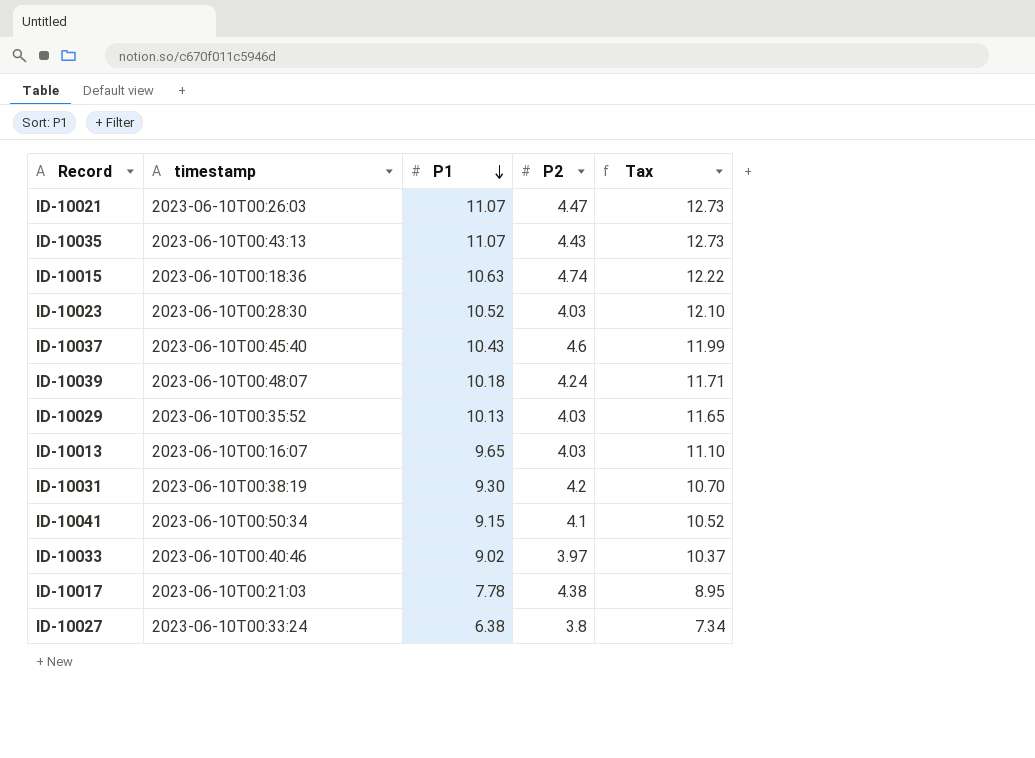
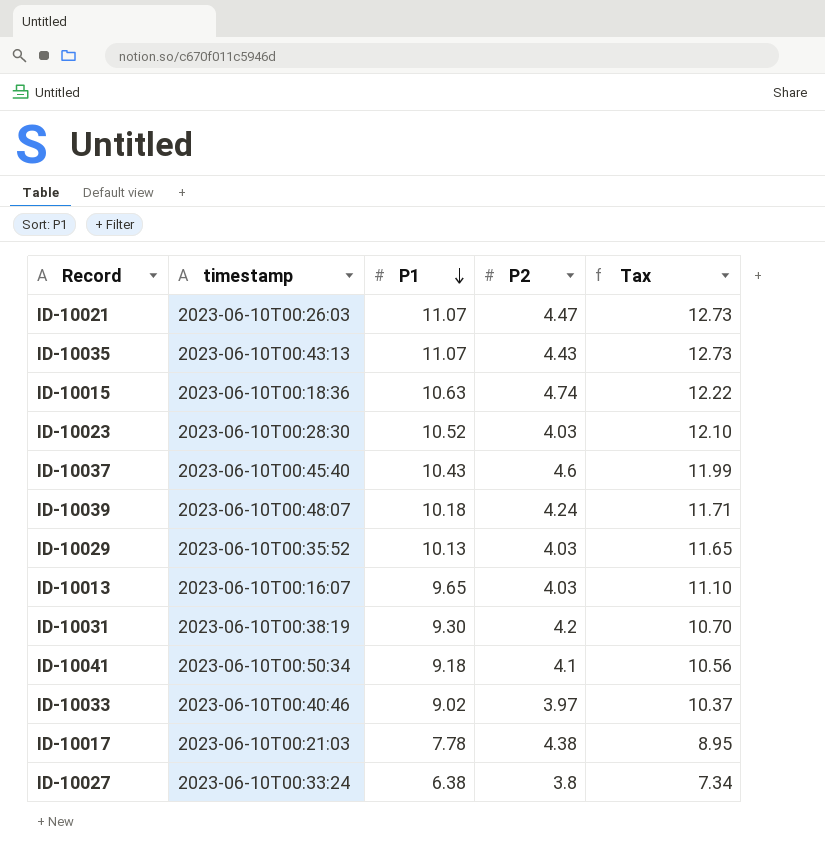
ID-10041 | P1: 9.15 -> 9.18
ID-10041 | Tax: 10.52 -> 10.56

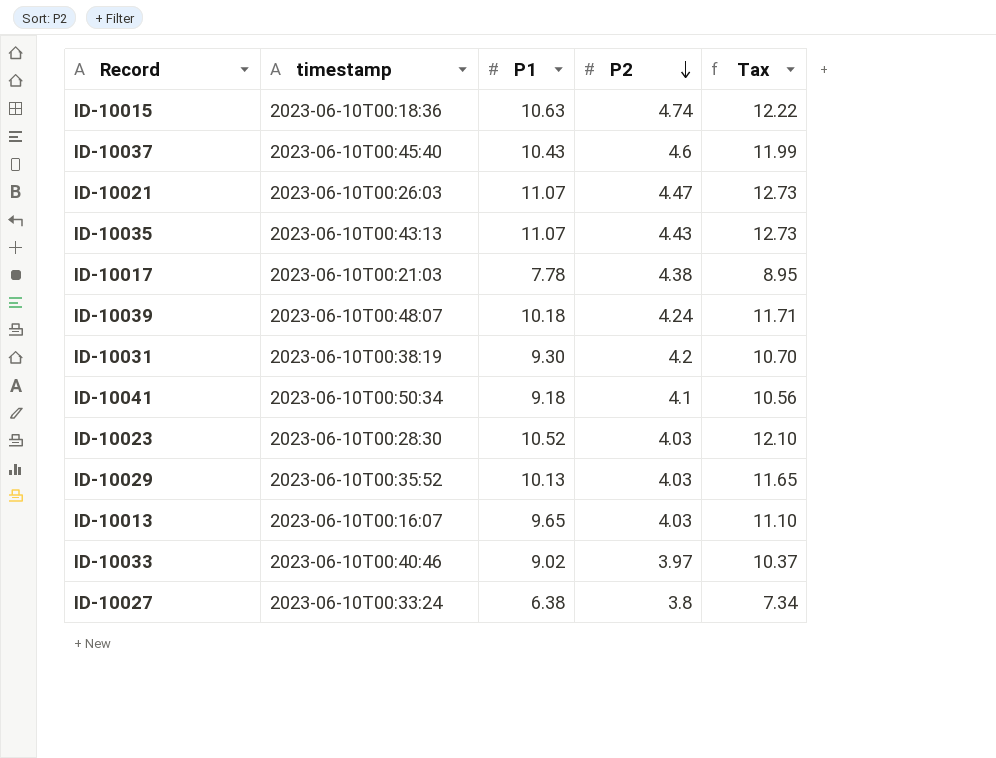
row order: P1 descending -> P2 descending

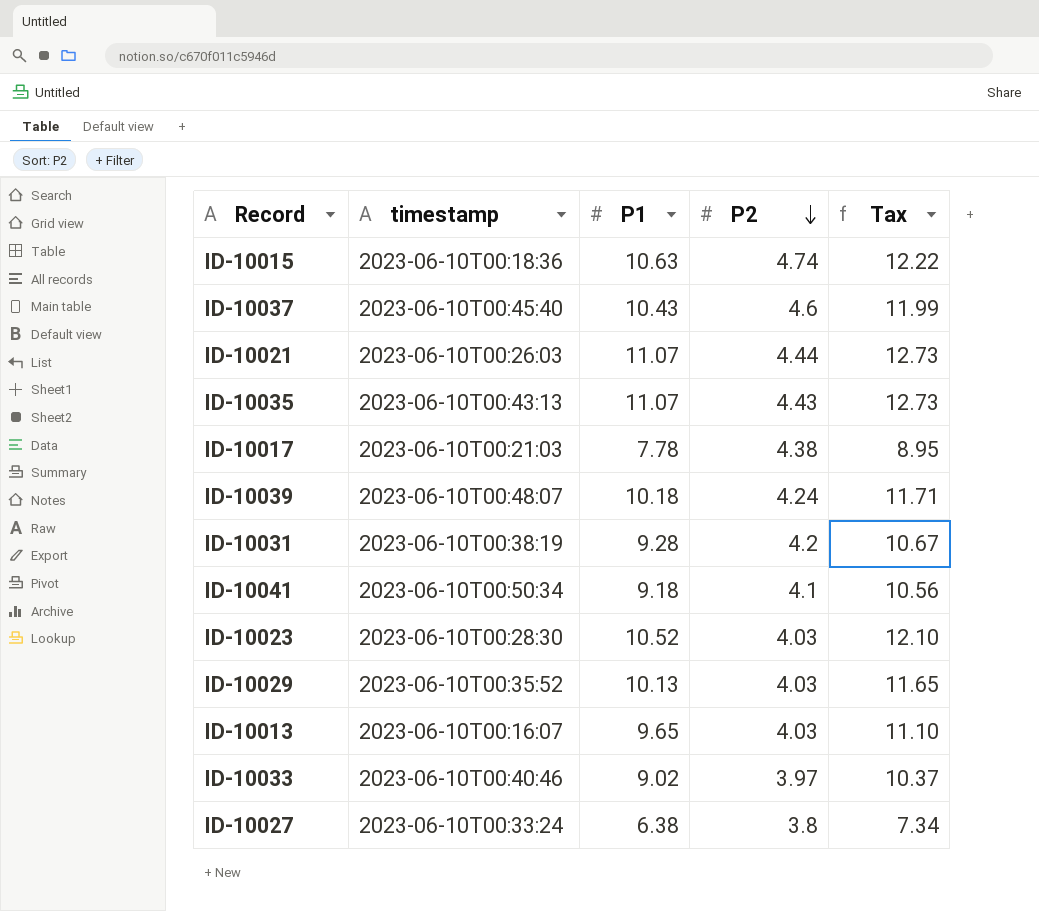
ID-10021 | P2: 4.47 -> 4.44
ID-10031 | P1: 9.30 -> 9.28
ID-10031 | Tax: 10.70 -> 10.67

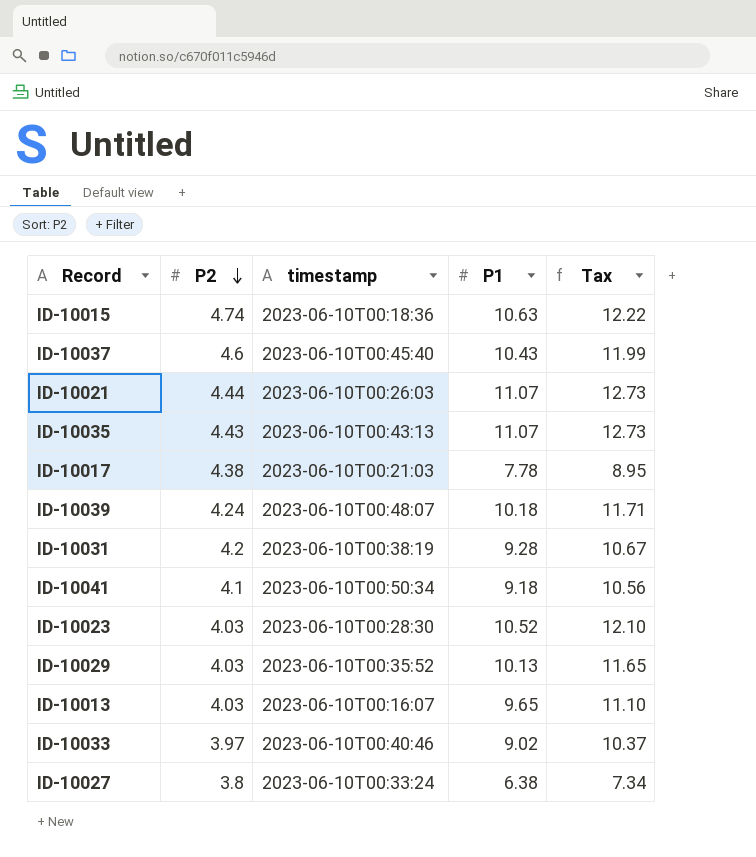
column P2 | position: 4 -> 2

